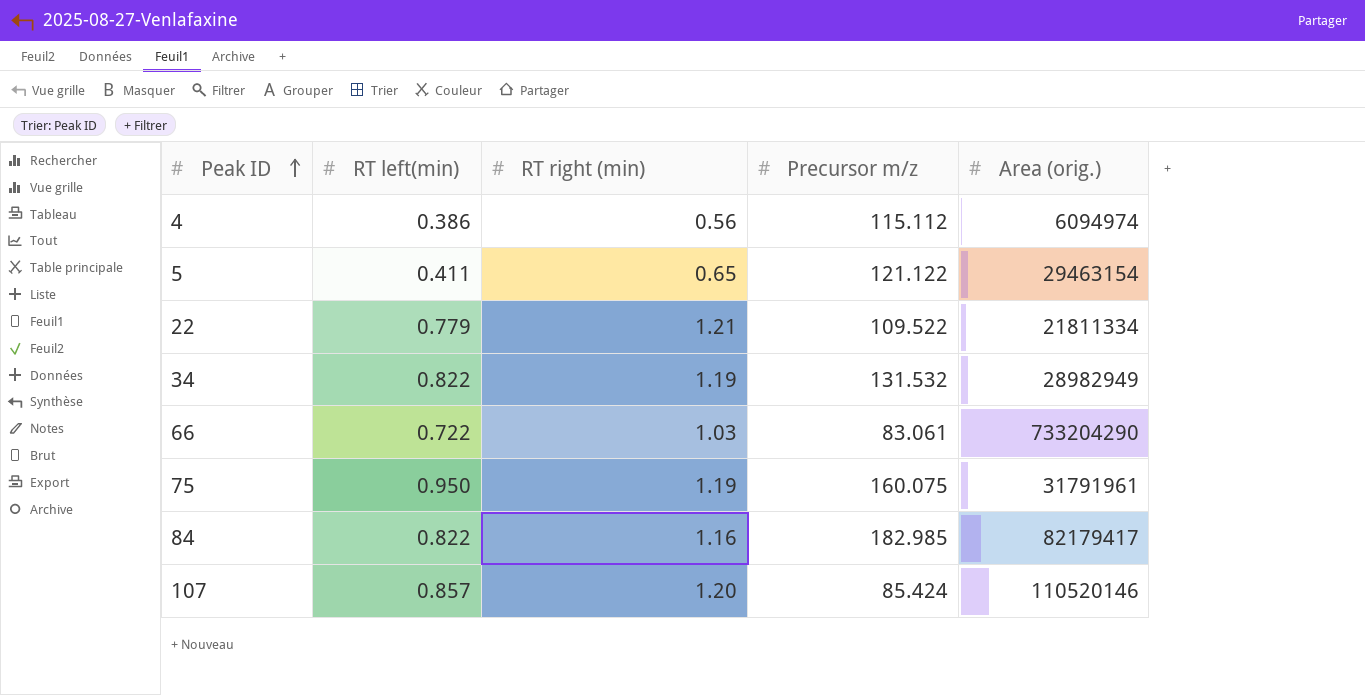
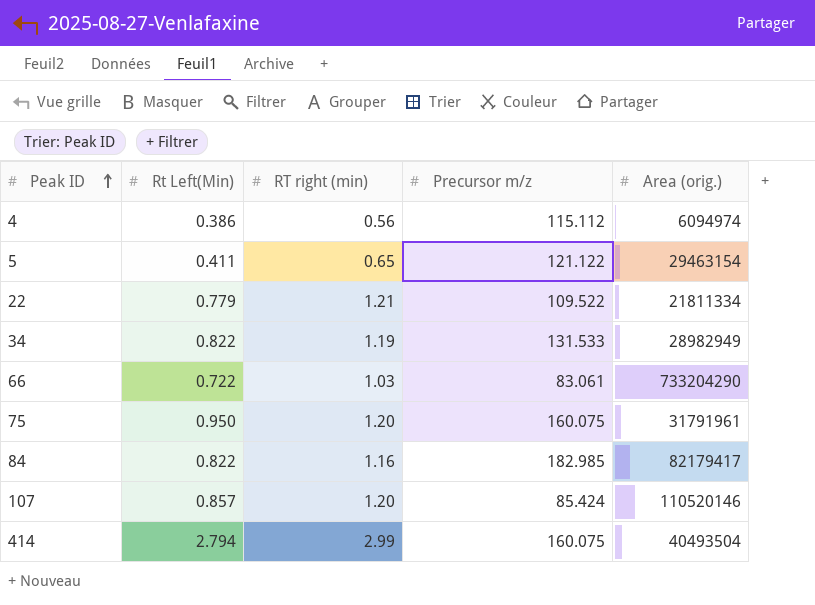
column name: RT left(min) -> Rt Left(Min)
34 | Precursor m/z: 131.532 -> 131.533
75 | RT right (min): 1.19 -> 1.20
row 414: none -> 2.794 | 2.99 | 160.075 | 40493504

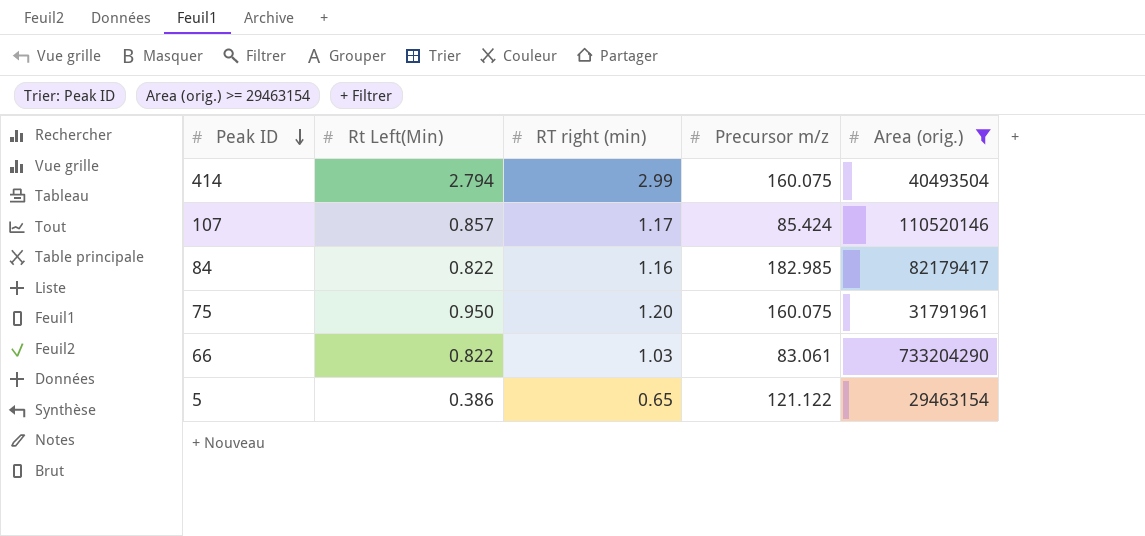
filter: none -> Area (orig.) >= 29463154
row order: Peak ID ascending -> Peak ID descending
107 | RT right (min): 1.20 -> 1.17
66 | Rt Left(Min): 0.722 -> 0.822
5 | Rt Left(Min): 0.411 -> 0.386

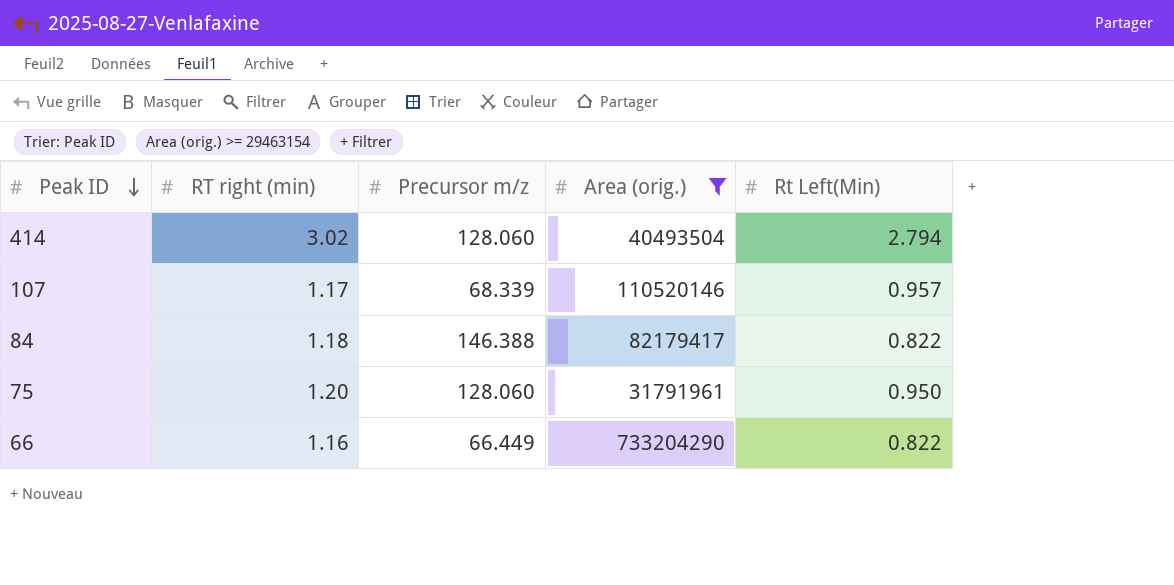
column Rt Left(Min) | position: 2 -> 5
row 5: 0.386 | 0.65 | 121.122 | 29463154 -> none
414 | RT right (min): 2.99 -> 3.02
414 | Precursor m/z: 160.075 -> 128.060
107 | Precursor m/z: 85.424 -> 68.339
107 | Rt Left(Min): 0.857 -> 0.957
84 | RT right (min): 1.16 -> 1.18
84 | Precursor m/z: 182.985 -> 146.388
75 | Precursor m/z: 160.075 -> 128.060
66 | RT right (min): 1.03 -> 1.16
66 | Precursor m/z: 83.061 -> 66.449

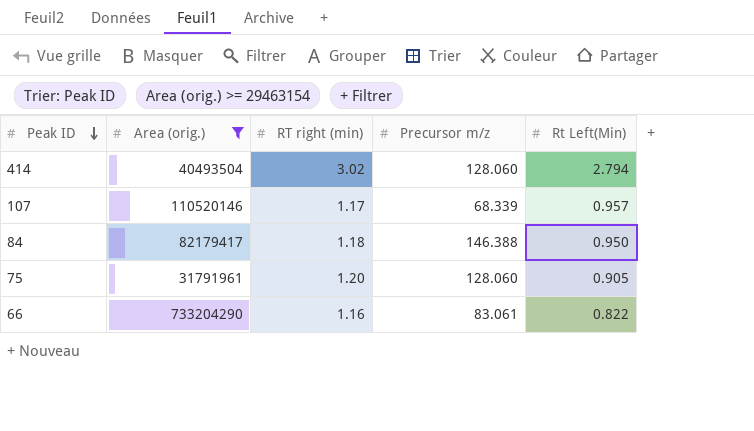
column Area (orig.) | position: 4 -> 2
84 | Rt Left(Min): 0.822 -> 0.950
75 | Rt Left(Min): 0.950 -> 0.905
66 | Precursor m/z: 66.449 -> 83.061

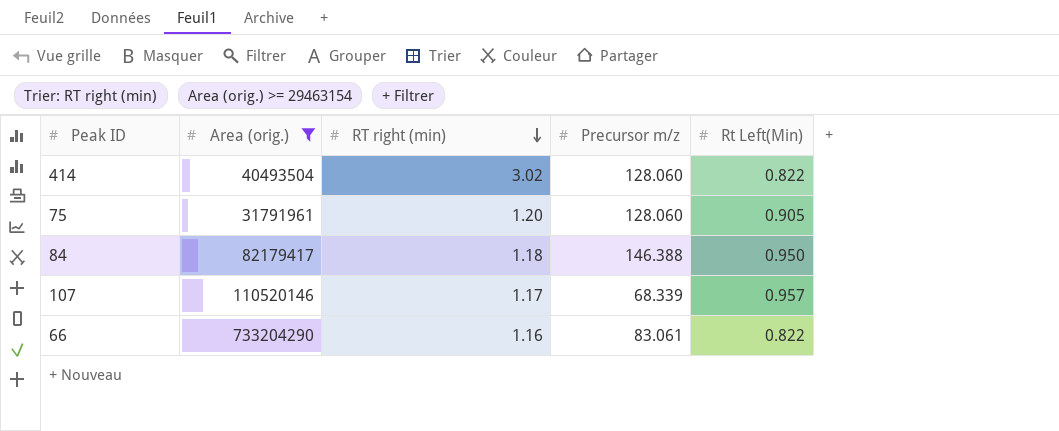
row order: Peak ID descending -> RT right (min) descending
414 | Rt Left(Min): 2.794 -> 0.822

